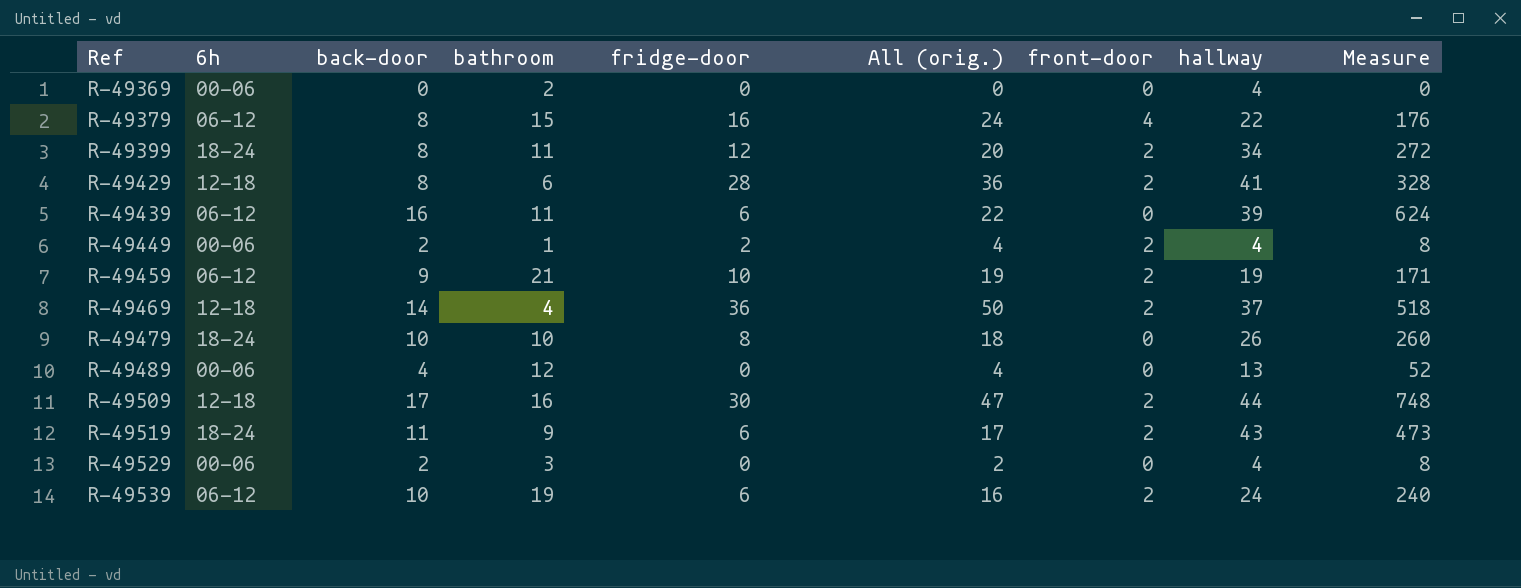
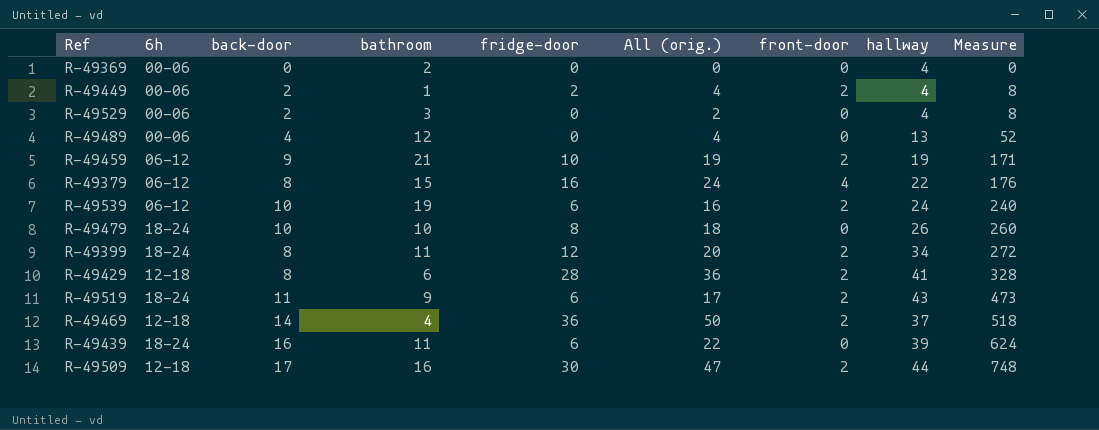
row order: Ref ascending -> Measure ascending
R-49439 | 6h: 06-12 -> 18-24

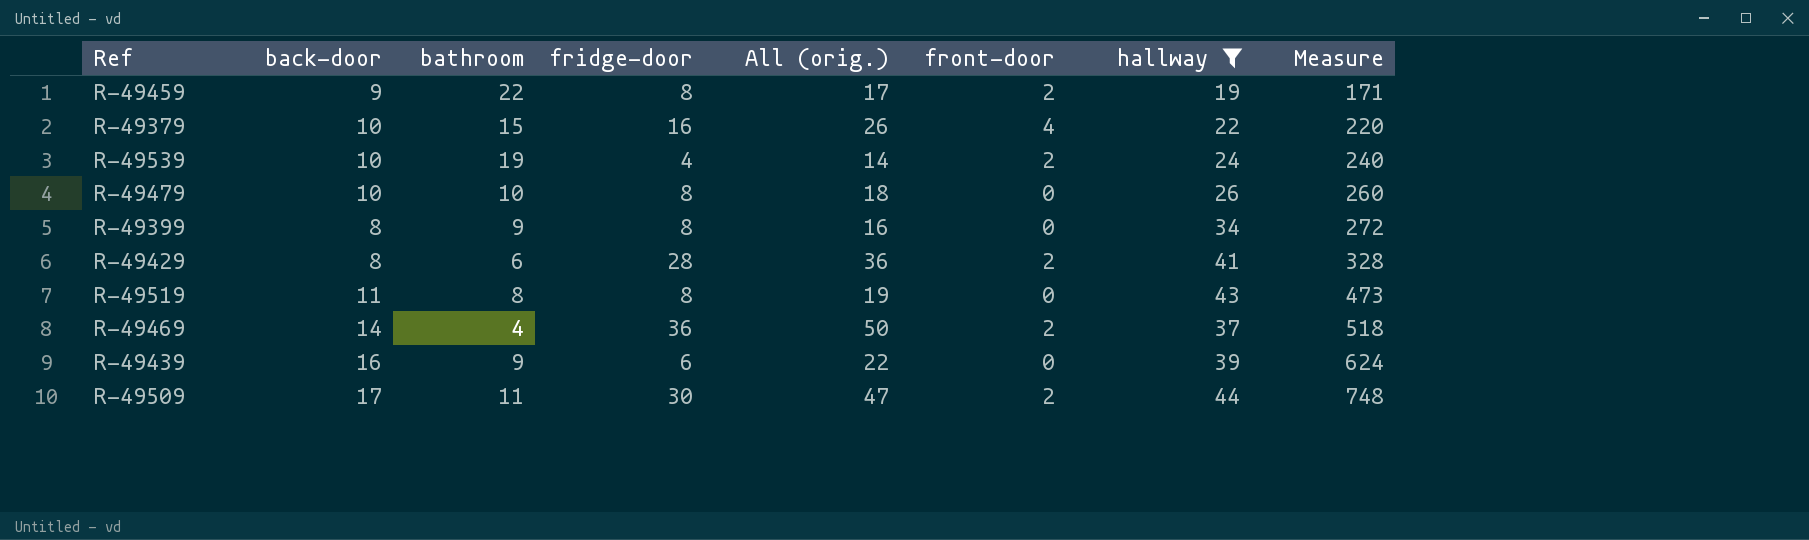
filter: none -> hallway >= 19
column 6h | position: 2 -> none
R-49459 | bathroom: 21 -> 22
R-49459 | fridge-door: 10 -> 8
R-49459 | All (orig.): 19 -> 17
R-49379 | back-door: 8 -> 10
R-49379 | All (orig.): 24 -> 26
R-49379 | Measure: 176 -> 220
R-49539 | fridge-door: 6 -> 4
R-49539 | All (orig.): 16 -> 14
R-49399 | bathroom: 11 -> 9
R-49399 | fridge-door: 12 -> 8
R-49399 | All (orig.): 20 -> 16
R-49399 | front-door: 2 -> 0
R-49519 | bathroom: 9 -> 8
R-49519 | fridge-door: 6 -> 8
R-49519 | All (orig.): 17 -> 19
R-49519 | front-door: 2 -> 0
R-49439 | bathroom: 11 -> 9
R-49509 | bathroom: 16 -> 11

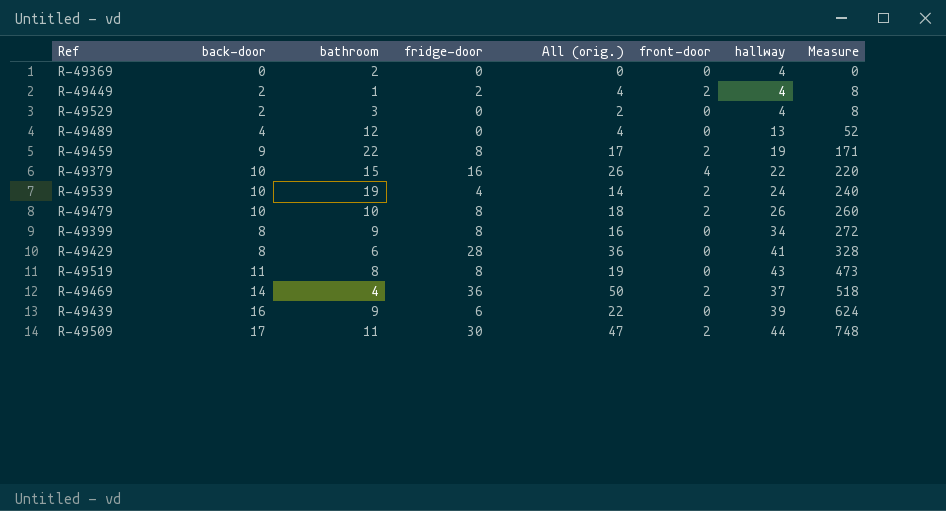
filter: hallway >= 19 -> none
R-49479 | front-door: 0 -> 2
R-49429 | front-door: 2 -> 0

